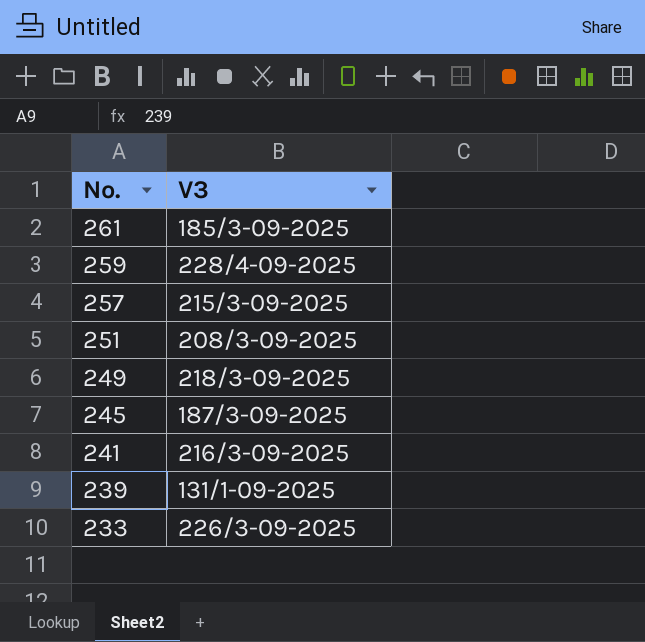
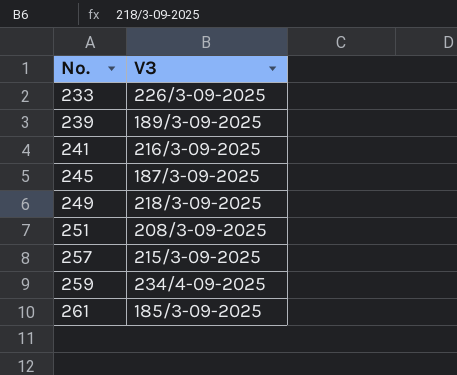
row order: No. descending -> No. ascending
239 | V3: 131/1-09-2025 -> 189/3-09-2025
259 | V3: 228/4-09-2025 -> 234/4-09-2025

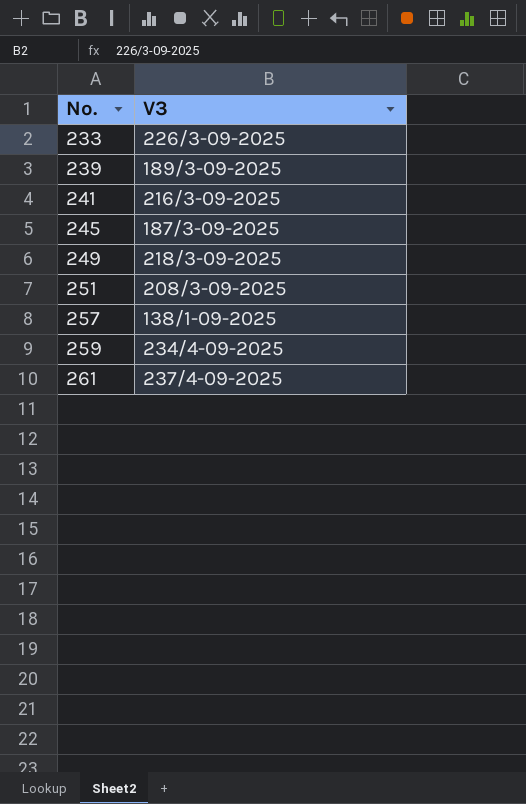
257 | V3: 215/3-09-2025 -> 138/1-09-2025
261 | V3: 185/3-09-2025 -> 237/4-09-2025

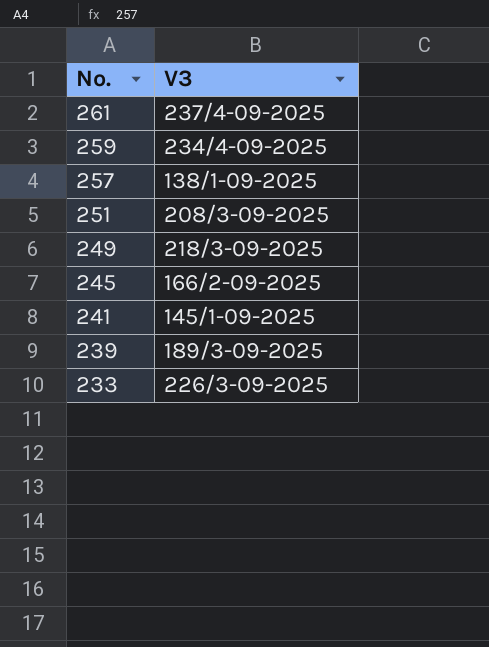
row order: No. ascending -> No. descending
245 | V3: 187/3-09-2025 -> 166/2-09-2025
241 | V3: 216/3-09-2025 -> 145/1-09-2025

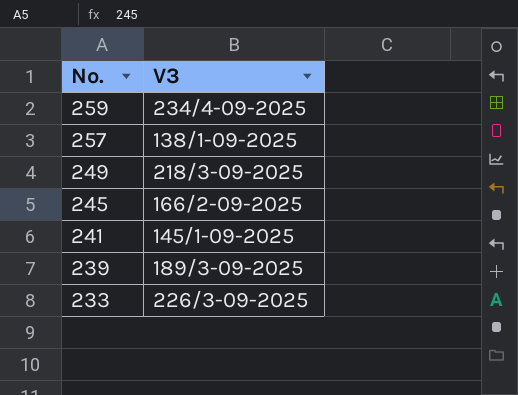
row 261: 237/4-09-2025 -> none
row 251: 208/3-09-2025 -> none

